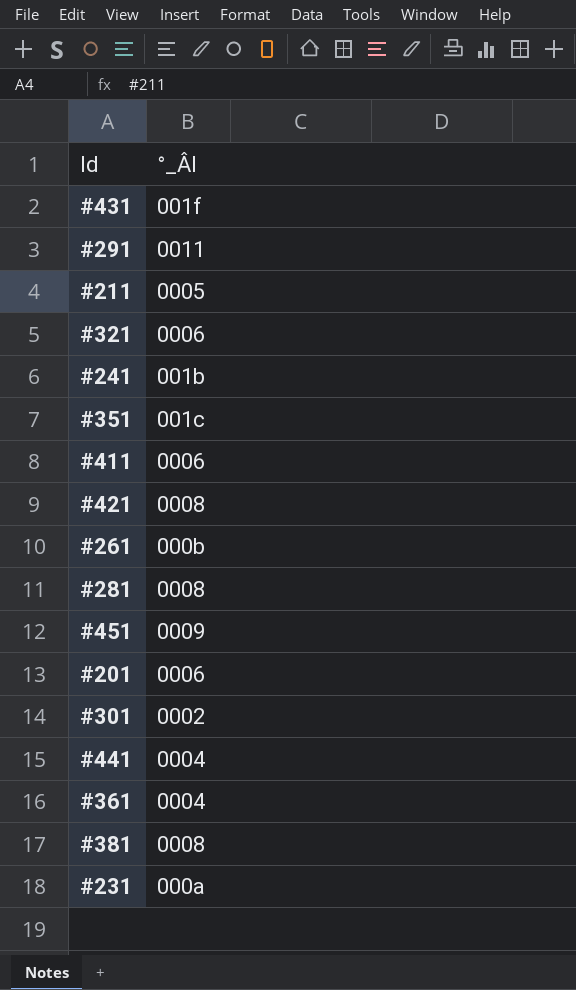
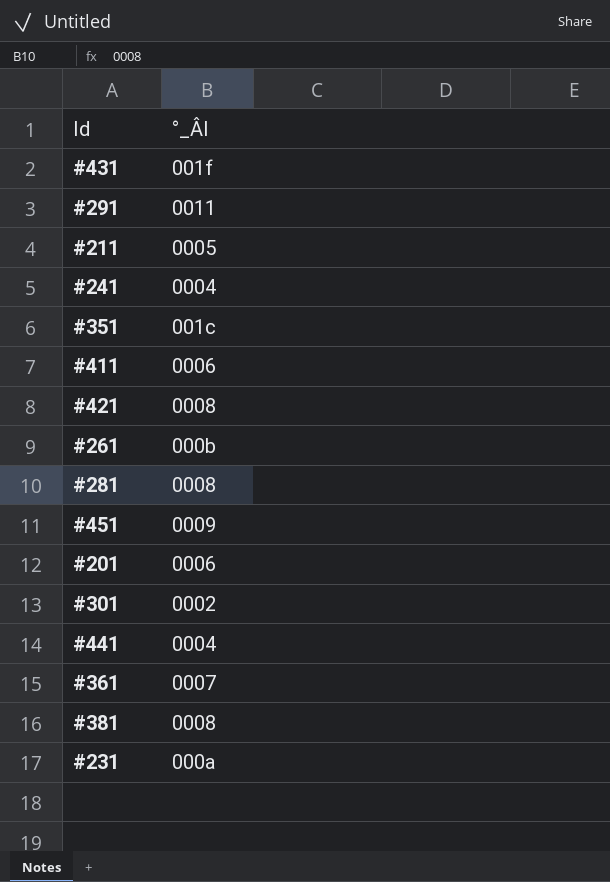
row #321: 0006 -> none
#241 | °_ÂI: 001b -> 0004
#361 | °_ÂI: 0004 -> 0007

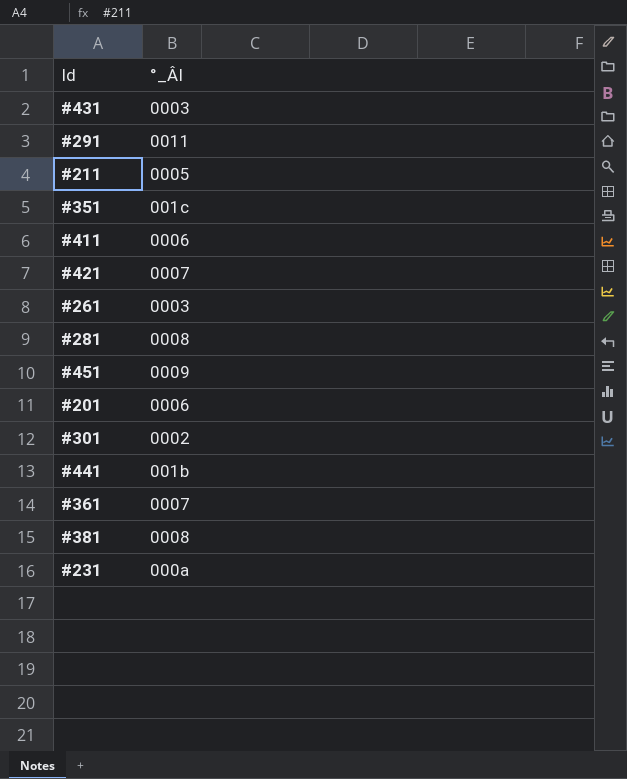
row #241: 0004 -> none
#431 | °_ÂI: 001f -> 0003
#421 | °_ÂI: 0008 -> 0007
#261 | °_ÂI: 000b -> 0003
#441 | °_ÂI: 0004 -> 001b

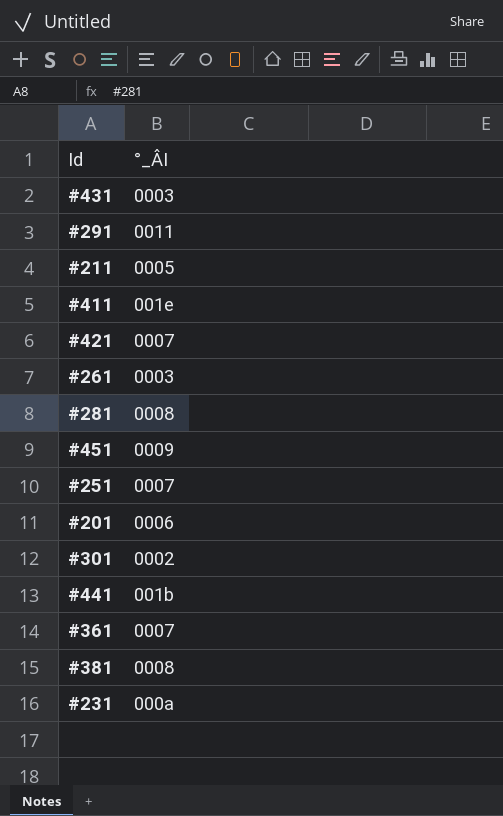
row #351: 001c -> none
#411 | °_ÂI: 0006 -> 001e
row #251: none -> 0007

